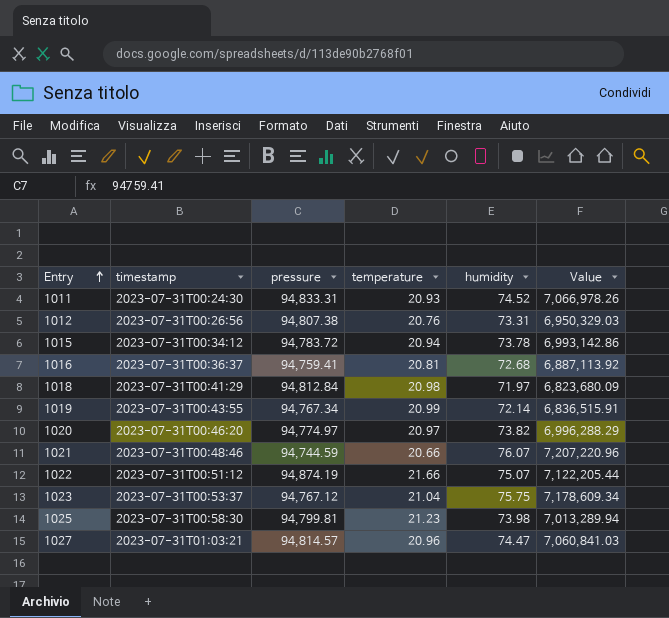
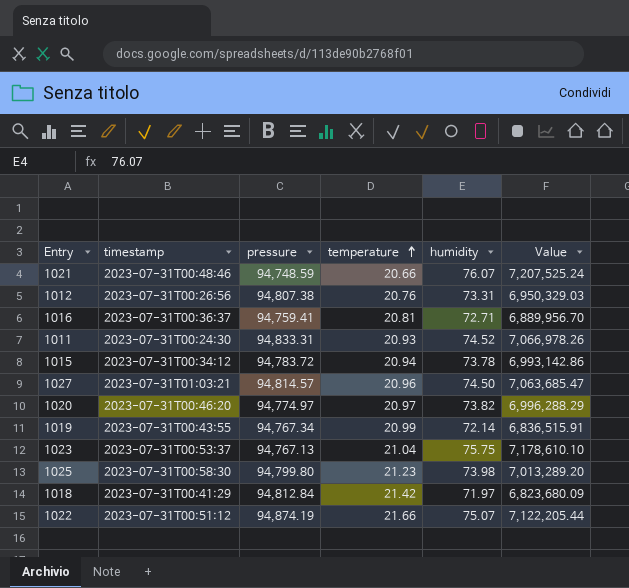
row order: Entry ascending -> temperature ascending
1021 | pressure: 94,744.59 -> 94,748.59
1021 | Value: 7,207,220.96 -> 7,207,525.24
1016 | humidity: 72.68 -> 72.71
1016 | Value: 6,887,113.92 -> 6,889,956.70
1027 | humidity: 74.47 -> 74.50
1027 | Value: 7,060,841.03 -> 7,063,685.47
1023 | pressure: 94,767.12 -> 94,767.13
1023 | Value: 7,178,609.34 -> 7,178,610.10
1025 | pressure: 94,799.81 -> 94,799.80
1025 | Value: 7,013,289.94 -> 7,013,289.20
1018 | temperature: 20.98 -> 21.42

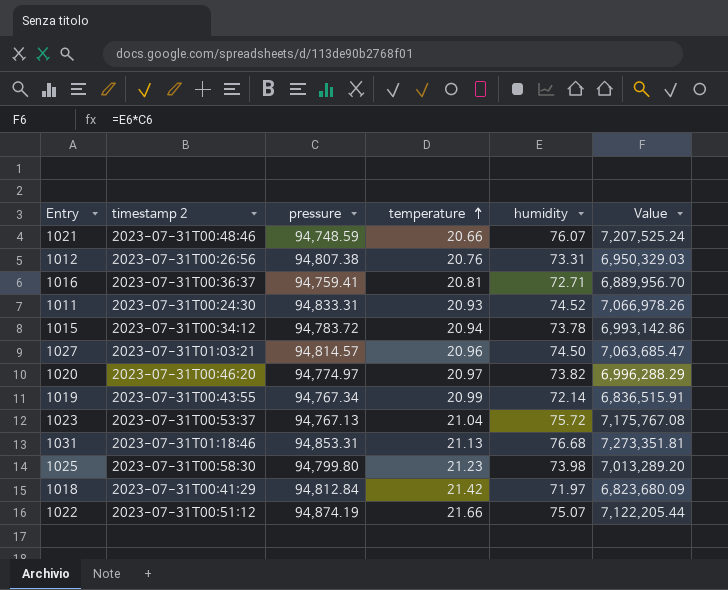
column name: timestamp -> timestamp 2
1023 | humidity: 75.75 -> 75.72
1023 | Value: 7,178,610.10 -> 7,175,767.08
row 1031: none -> 2023-07-31T01:18:46 | 94,853.31 | 21.13 | 76.68 | 7,273,351.81

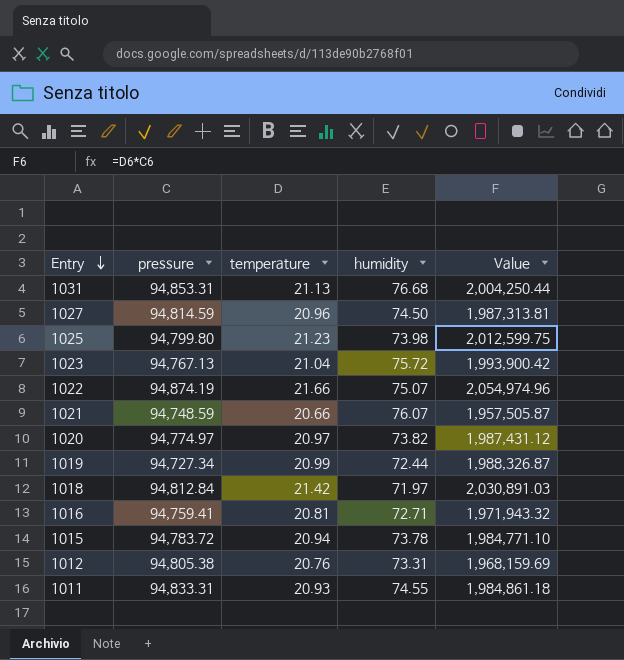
row order: temperature ascending -> Entry descending
column timestamp 2 | position: 2 -> none
column Value | formula: [pressure] * [humidity] -> [pressure] * [temperature]
1027 | pressure: 94,814.57 -> 94,814.59
1019 | pressure: 94,767.34 -> 94,727.34
1019 | humidity: 72.14 -> 72.44
1012 | pressure: 94,807.38 -> 94,805.38
1011 | humidity: 74.52 -> 74.55

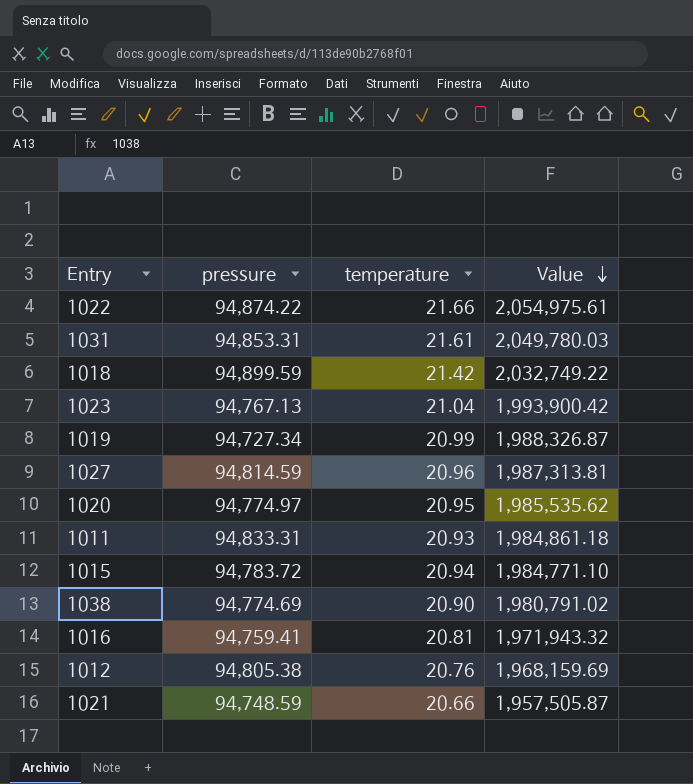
row order: Entry descending -> Value descending
column humidity | position: 4 -> none
row 1025: 94,799.80 | 21.23 | 73.98 | 2,012,599.75 -> none
1022 | pressure: 94,874.19 -> 94,874.22
1022 | Value: 2,054,974.96 -> 2,054,975.61
1031 | temperature: 21.13 -> 21.61
1031 | Value: 2,004,250.44 -> 2,049,780.03
1018 | pressure: 94,812.84 -> 94,899.59
1018 | Value: 2,030,891.03 -> 2,032,749.22
1020 | temperature: 20.97 -> 20.95
1020 | Value: 1,987,431.12 -> 1,985,535.62
row 1038: none -> 94,774.69 | 20.90 | 1,980,791.02

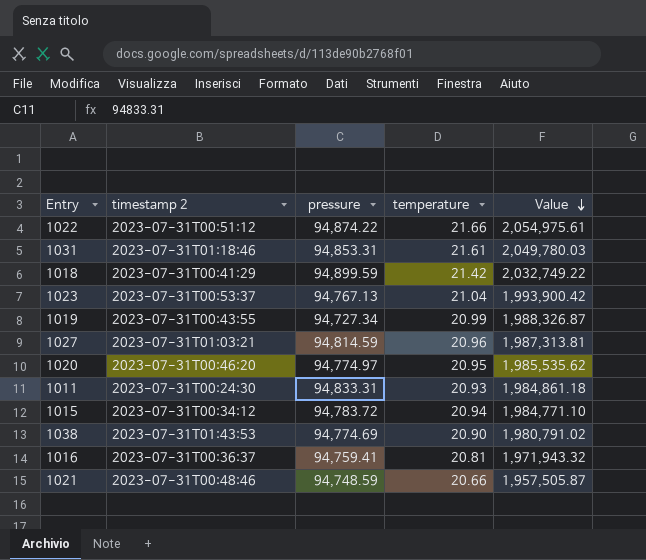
column timestamp 2 | position: none -> 2
row 1012: 94,805.38 | 20.76 | 1,968,159.69 -> none

